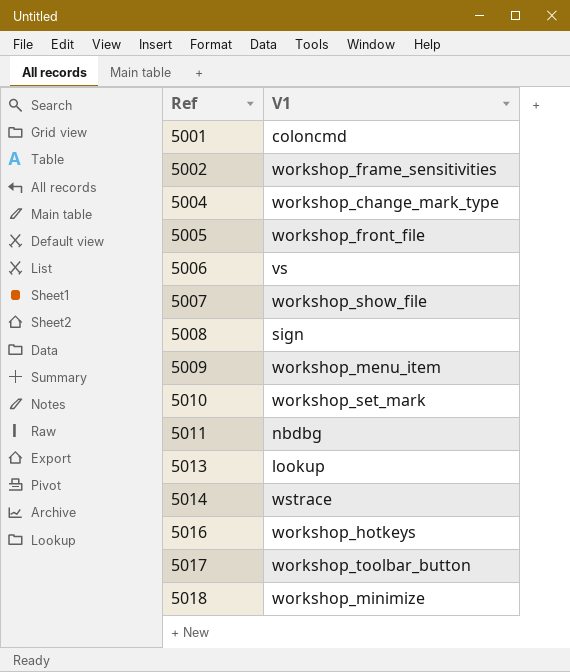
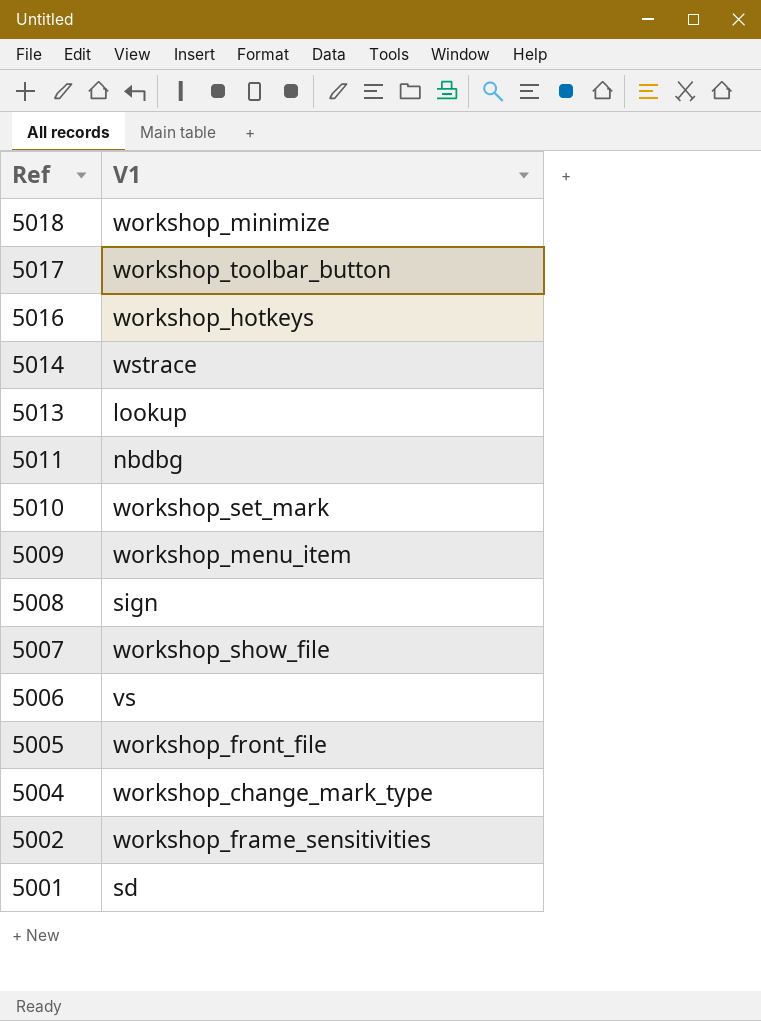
row order: Ref ascending -> Ref descending
5001 | V1: coloncmd -> sd

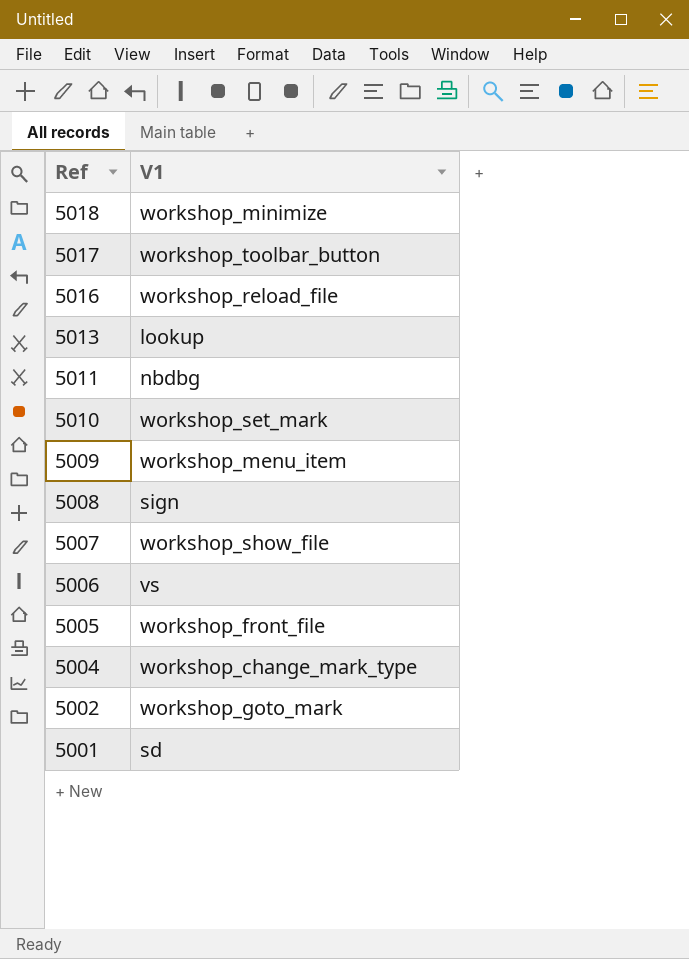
row 5014: wstrace -> none
5016 | V1: workshop_hotkeys -> workshop_reload_file
5002 | V1: workshop_frame_sensitivities -> workshop_goto_mark

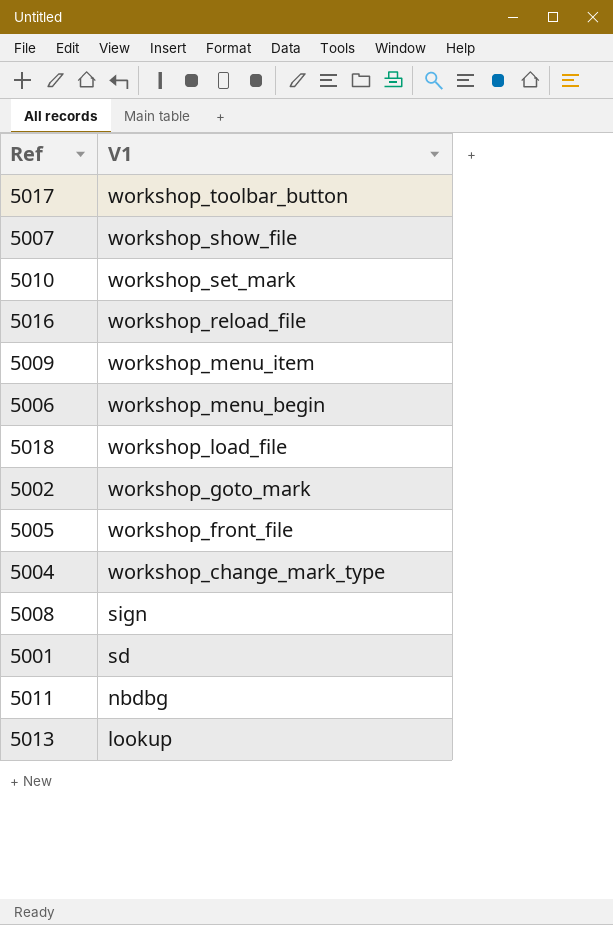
row order: Ref descending -> V1 descending
5006 | V1: vs -> workshop_menu_begin
5018 | V1: workshop_minimize -> workshop_load_file

